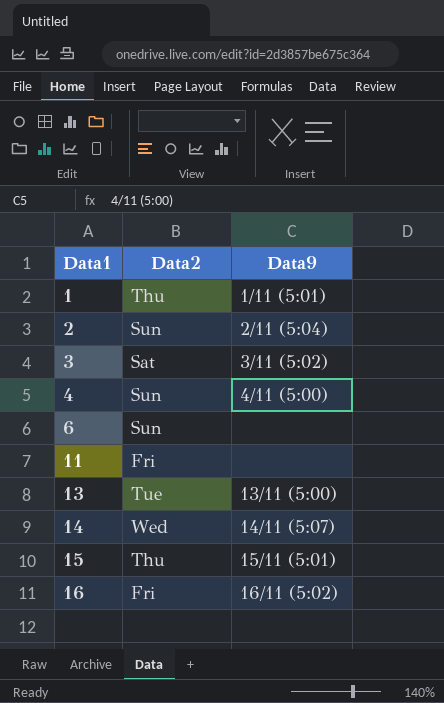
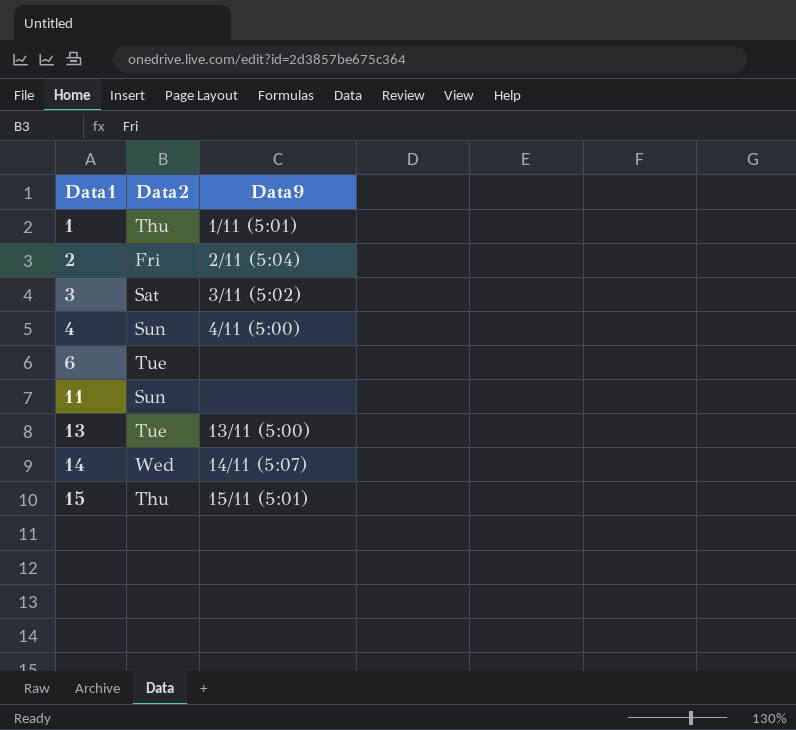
row 16: Fri | 16/11 (5:02) -> none
2 | Data2: Sun -> Fri
6 | Data2: Sun -> Tue
11 | Data2: Fri -> Sun

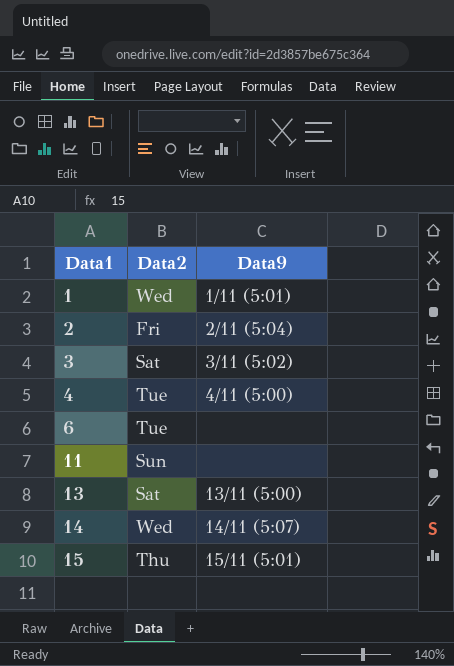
1 | Data2: Thu -> Wed
4 | Data2: Sun -> Tue
13 | Data2: Tue -> Sat

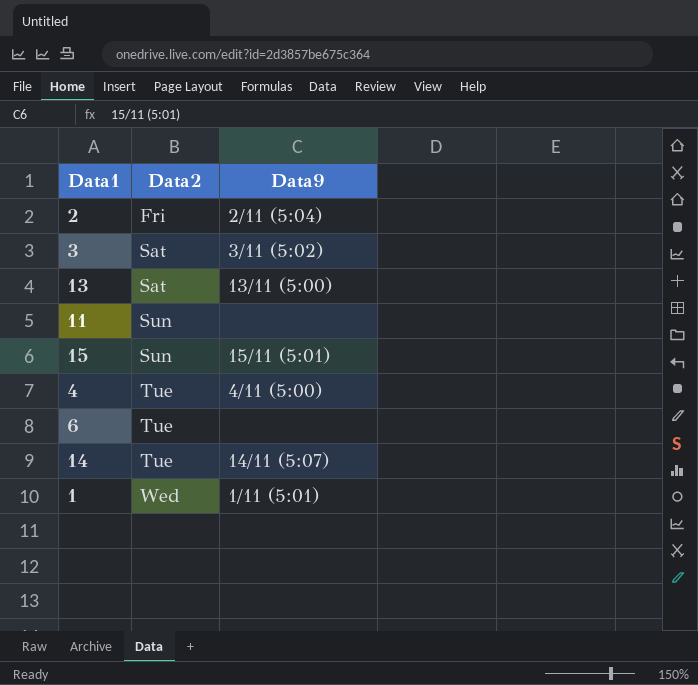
row order: Data1 ascending -> Data2 ascending
15 | Data2: Thu -> Sun
14 | Data2: Wed -> Tue

